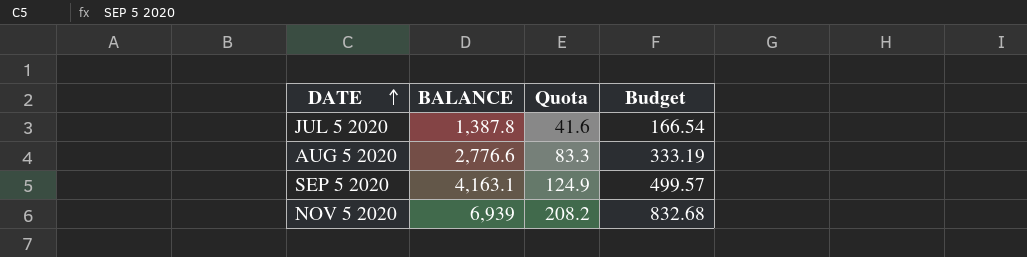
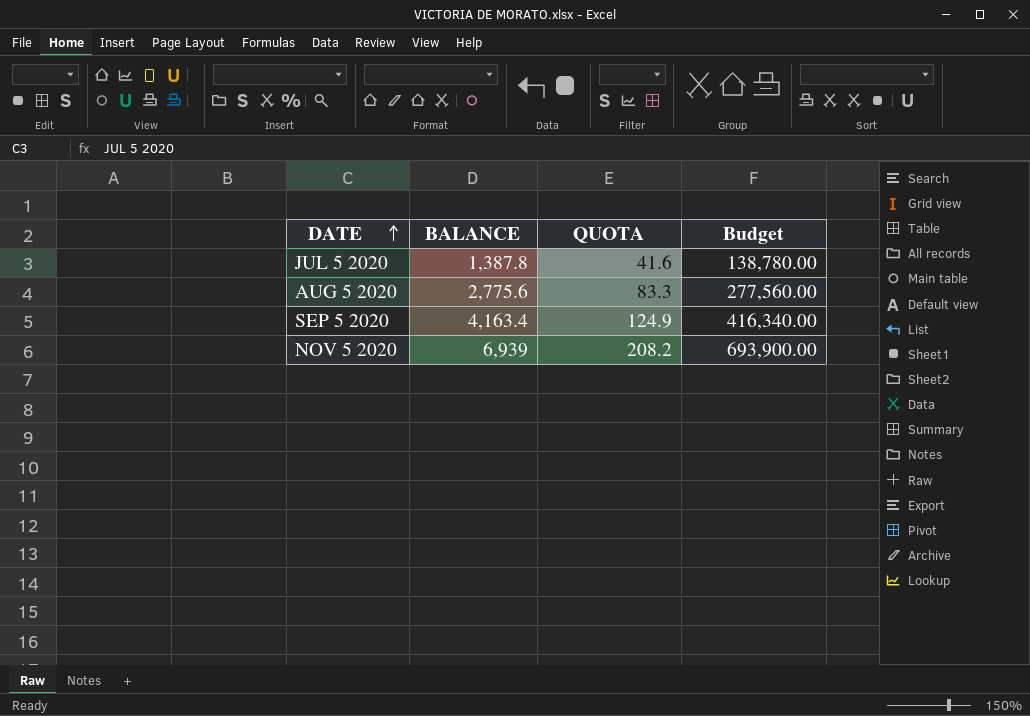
column name: Quota -> QUOTA
column Budget | formula: [BALANCE] * 0.12 -> [BALANCE] * 100
AUG 5 2020 | BALANCE: 2,776.6 -> 2,775.6
SEP 5 2020 | BALANCE: 4,163.1 -> 4,163.4

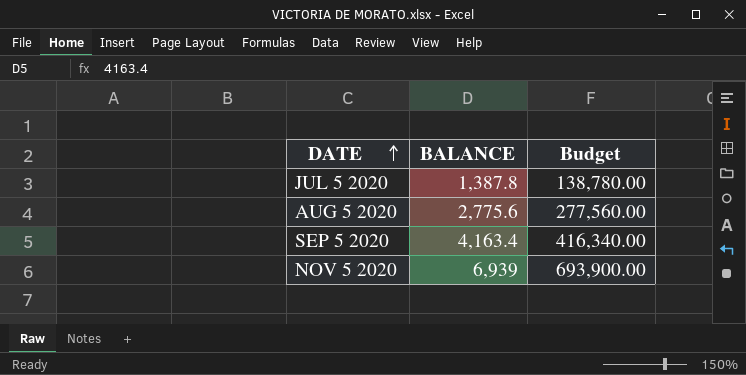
column QUOTA | formula: [BALANCE] * 0.03 -> none

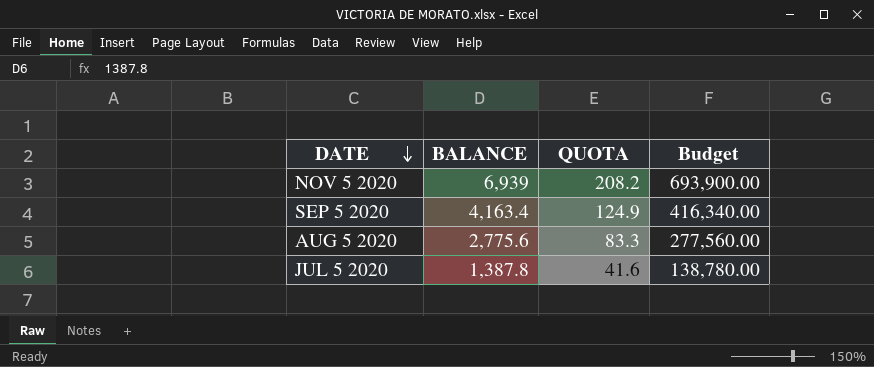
row order: DATE ascending -> DATE descending
column QUOTA | formula: none -> [BALANCE] * 0.03

